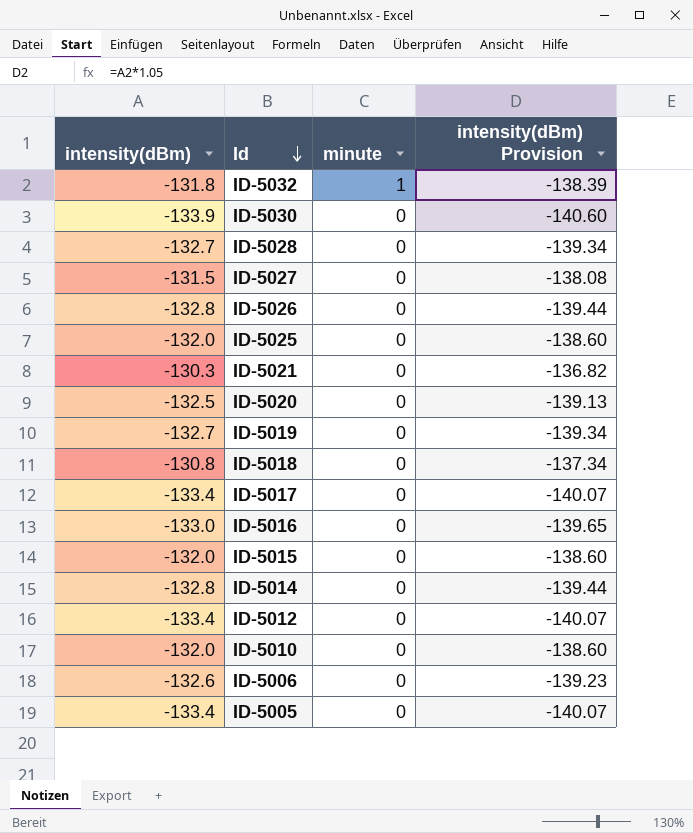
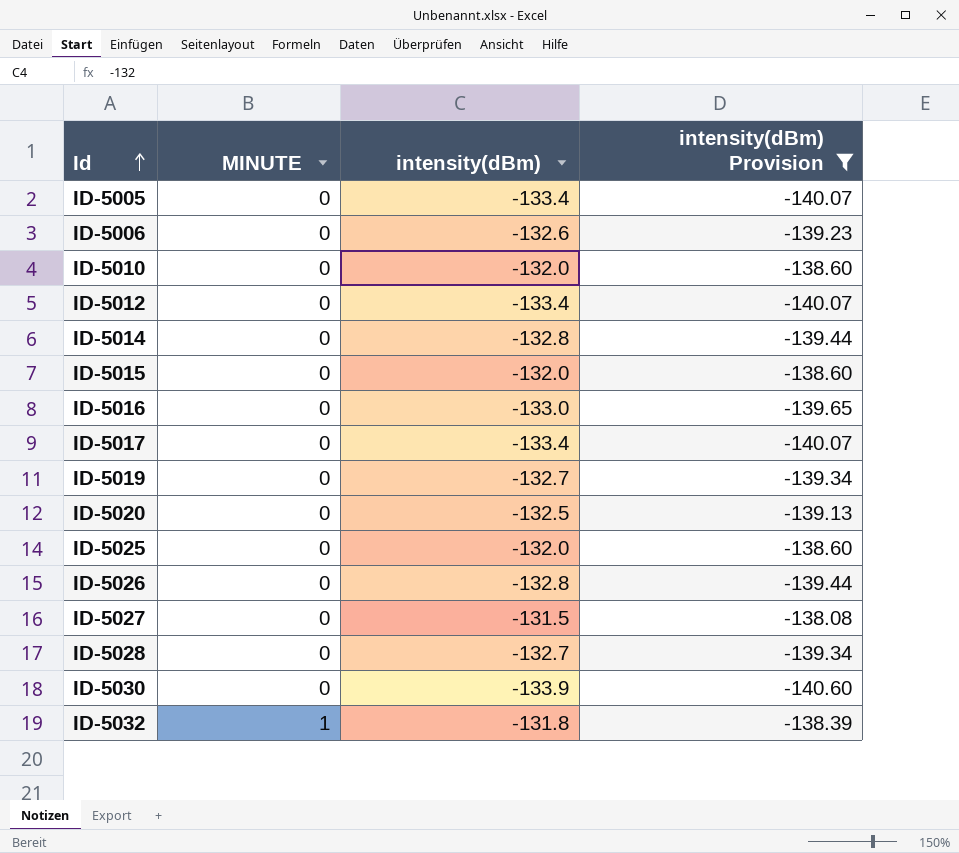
filter: none -> intensity(dBm) Provision <= -138.08
row order: Id descending -> Id ascending
column name: minute -> MINUTE
column intensity(dBm) | position: 1 -> 3

